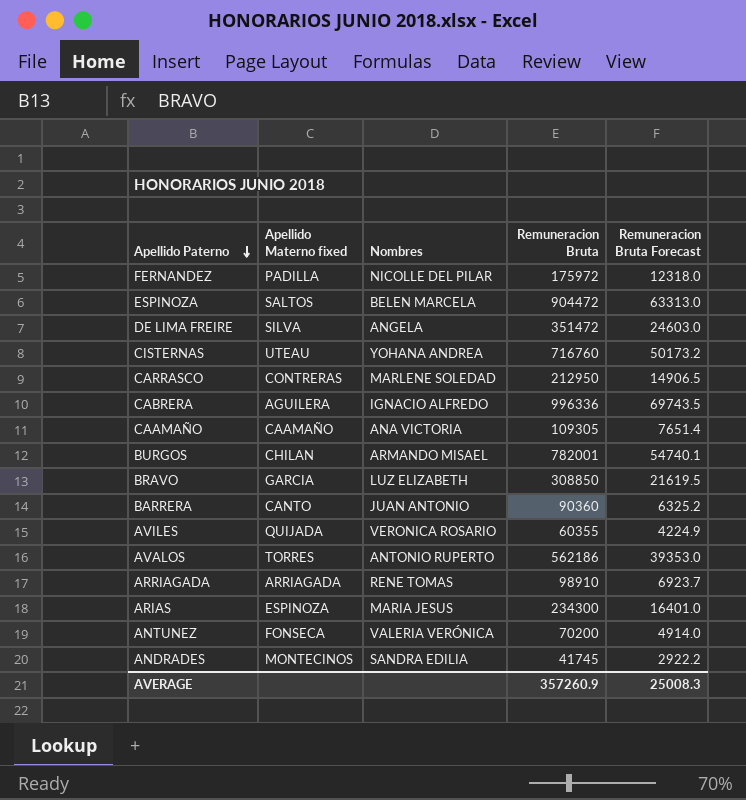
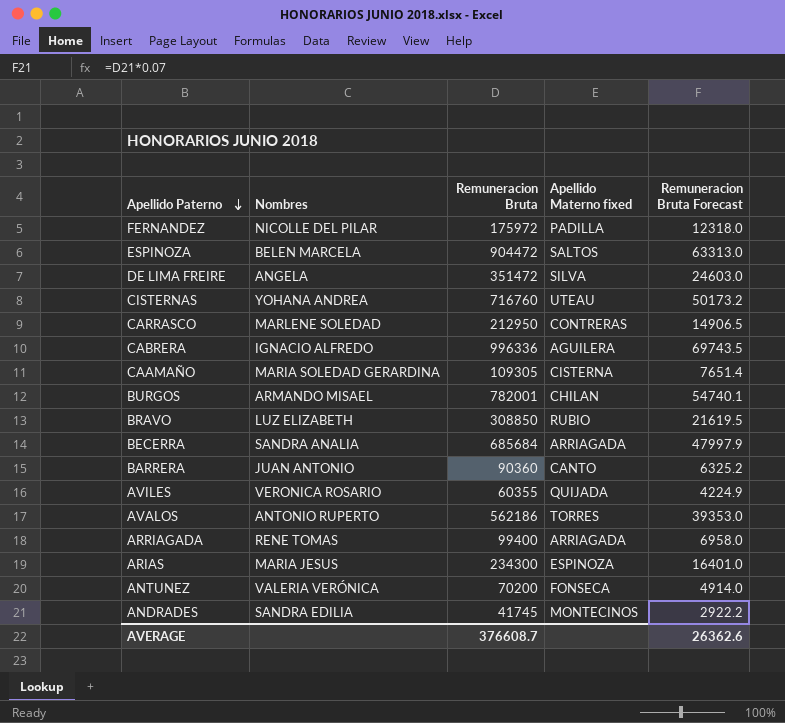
column Apellido Materno fixed | position: 2 -> 4
CAAMAÑO | Nombres: ANA VICTORIA -> MARIA SOLEDAD GERARDINA
CAAMAÑO | Apellido Materno fixed: CAAMAÑO -> CISTERNA
BRAVO | Apellido Materno fixed: GARCIA -> RUBIO
row BECERRA: none -> SANDRA ANALIA | 685684 | ARRIAGADA | 47997.9
ARRIAGADA | Remuneracion Bruta: 98910 -> 99400
ARRIAGADA | Remuneracion Bruta Forecast: 6923.7 -> 6958.0
AVERAGE | Remuneracion Bruta: 357260.9 -> 376608.7
AVERAGE | Remuneracion Bruta Forecast: 25008.3 -> 26362.6

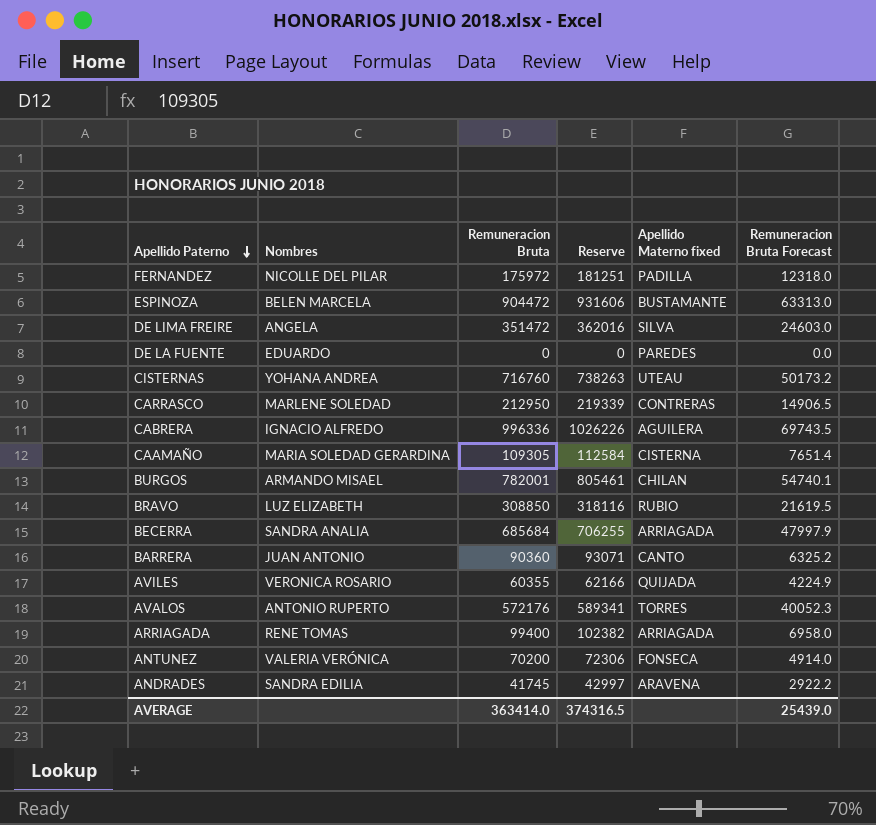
column Reserve | formula: none -> [Remuneracion Bruta] * 1.03
row ARIAS: MARIA JESUS | 234300 | ESPINOZA | 16401.0 -> none
ESPINOZA | Apellido Materno fixed: SALTOS -> BUSTAMANTE
row DE LA FUENTE: none -> EDUARDO | 0 | 0 | PAREDES | 0.0
AVALOS | Remuneracion Bruta: 562186 -> 572176
AVALOS | Remuneracion Bruta Forecast: 39353.0 -> 40052.3
ANDRADES | Apellido Materno fixed: MONTECINOS -> ARAVENA
AVERAGE | Remuneracion Bruta: 376608.7 -> 363414.0
AVERAGE | Remuneracion Bruta Forecast: 26362.6 -> 25439.0

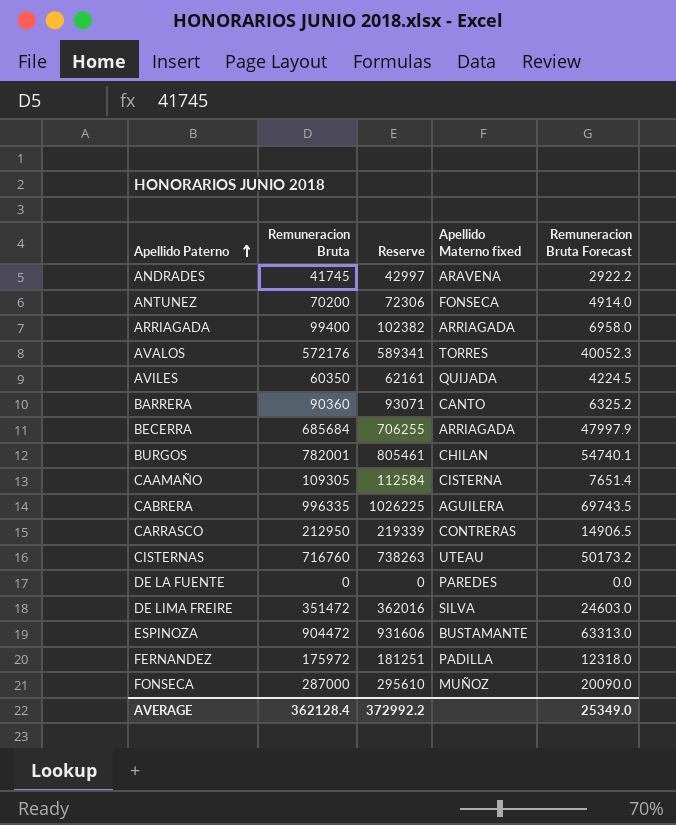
row order: Apellido Paterno descending -> Apellido Paterno ascending
column Nombres | position: 2 -> none
row BRAVO: LUZ ELIZABETH | 308850 | 318116 | RUBIO | 21619.5 -> none
AVILES | Remuneracion Bruta: 60355 -> 60350
AVILES | Reserve: 62166 -> 62161
AVILES | Remuneracion Bruta Forecast: 4224.9 -> 4224.5
CABRERA | Remuneracion Bruta: 996336 -> 996335
CABRERA | Reserve: 1026226 -> 1026225
row FONSECA: none -> 287000 | 295610 | MUÑOZ | 20090.0
AVERAGE | Remuneracion Bruta: 363414.0 -> 362128.4
AVERAGE | Reserve: 374316.5 -> 372992.2
AVERAGE | Remuneracion Bruta Forecast: 25439.0 -> 25349.0

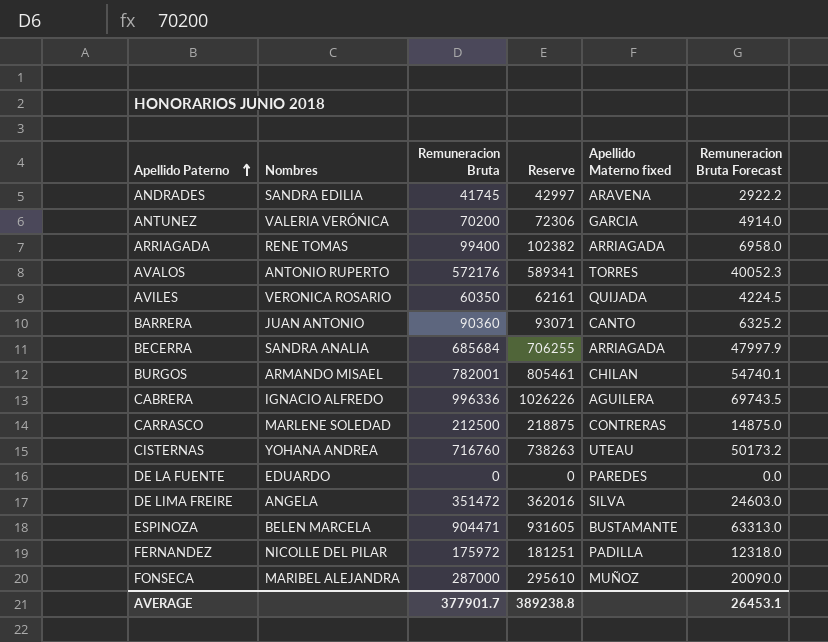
column Nombres | position: none -> 2
row CAAMAÑO: 109305 | 112584 | CISTERNA | 7651.4 -> none
ANTUNEZ | Apellido Materno fixed: FONSECA -> GARCIA
CABRERA | Remuneracion Bruta: 996335 -> 996336
CABRERA | Reserve: 1026225 -> 1026226
CARRASCO | Remuneracion Bruta: 212950 -> 212500
CARRASCO | Reserve: 219339 -> 218875
CARRASCO | Remuneracion Bruta Forecast: 14906.5 -> 14875.0
ESPINOZA | Remuneracion Bruta: 904472 -> 904471
ESPINOZA | Reserve: 931606 -> 931605
AVERAGE | Remuneracion Bruta: 362128.4 -> 377901.7
AVERAGE | Reserve: 372992.2 -> 389238.8
AVERAGE | Remuneracion Bruta Forecast: 25349.0 -> 26453.1

